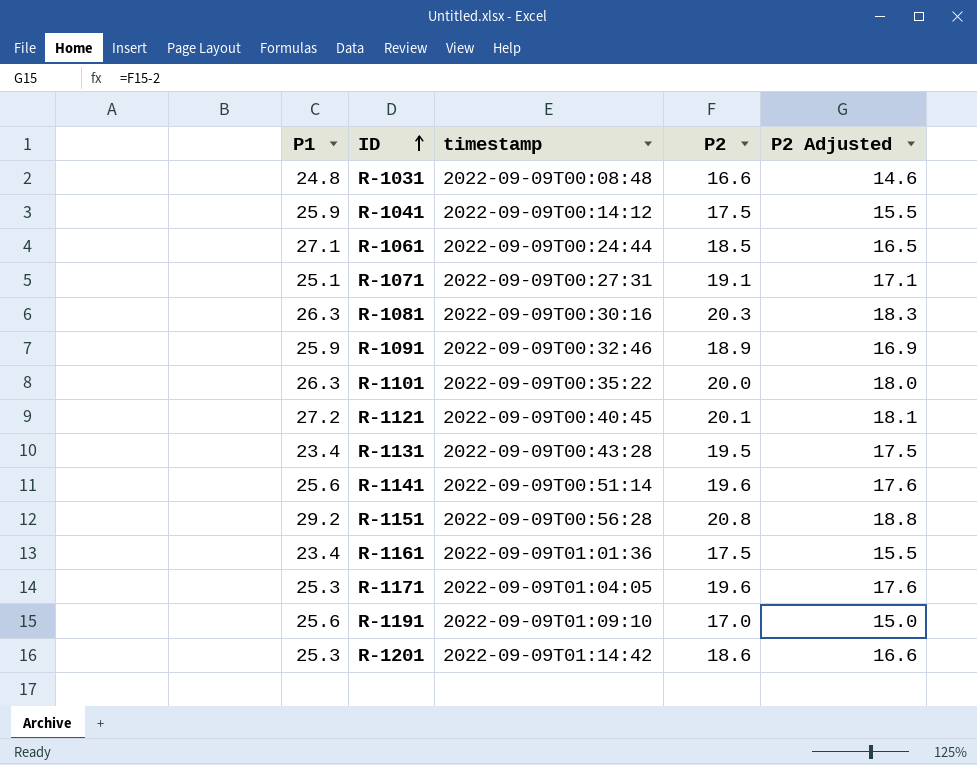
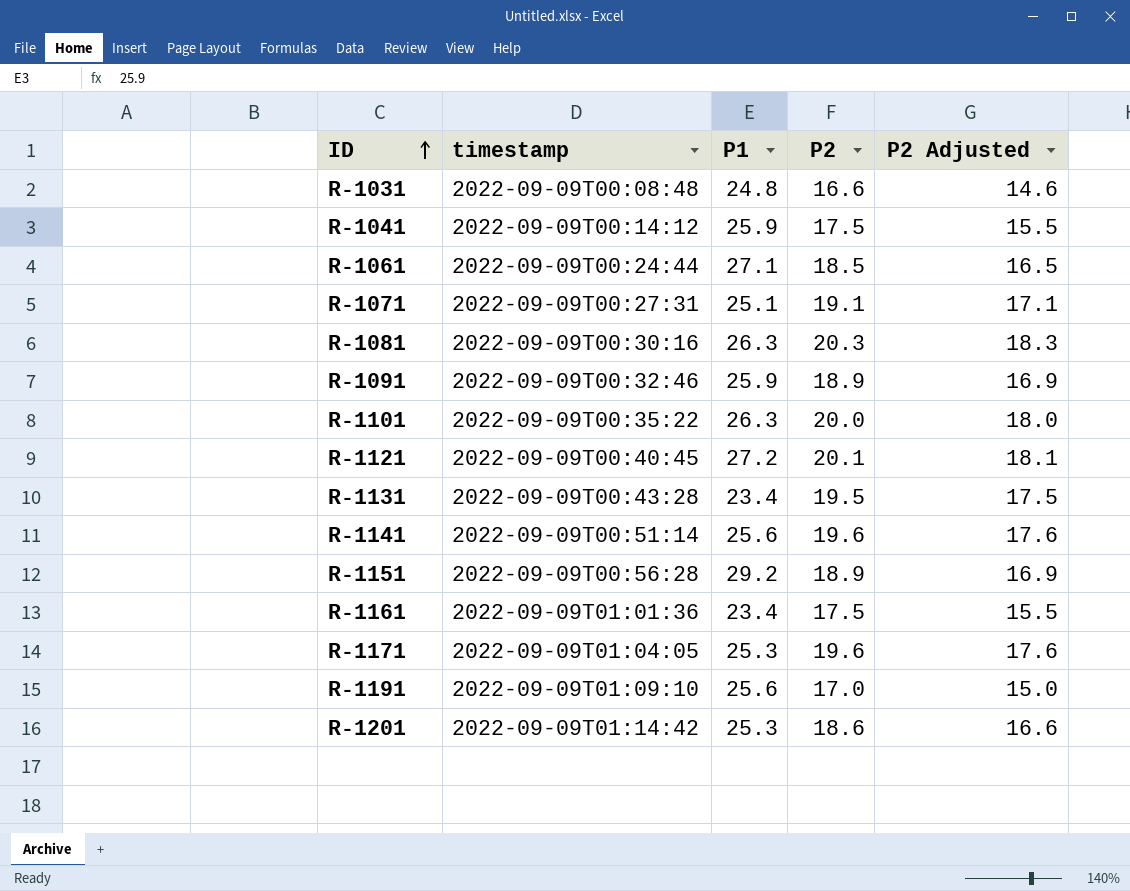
column P1 | position: 1 -> 3
R-1151 | P2: 20.8 -> 18.9
R-1151 | P2 Adjusted: 18.8 -> 16.9

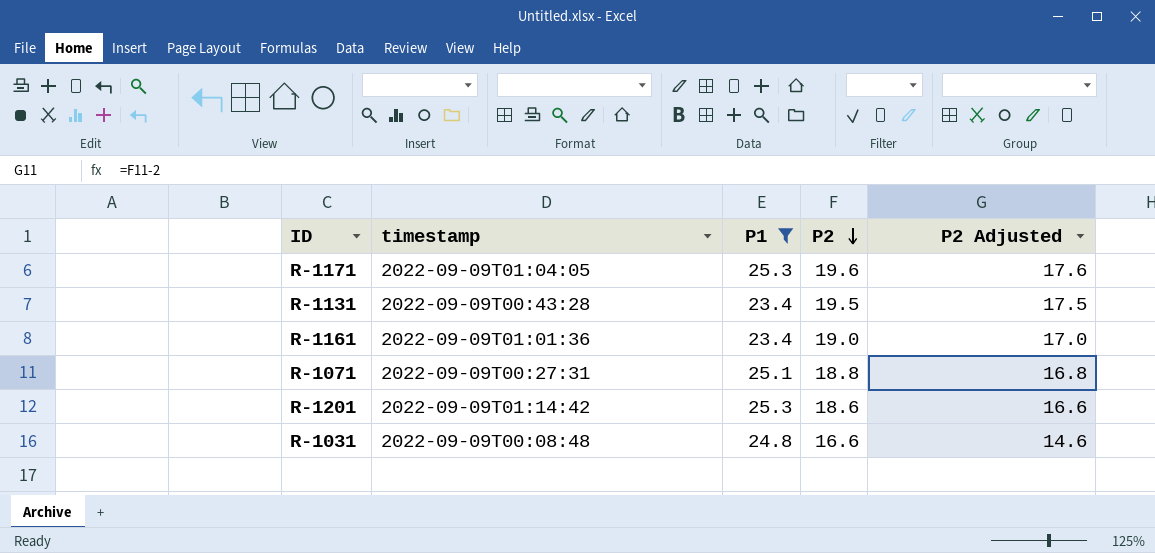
filter: none -> P1 <= 25.3
row order: ID ascending -> P2 descending
R-1161 | P2: 17.5 -> 19.0
R-1161 | P2 Adjusted: 15.5 -> 17.0
R-1071 | P2: 19.1 -> 18.8
R-1071 | P2 Adjusted: 17.1 -> 16.8

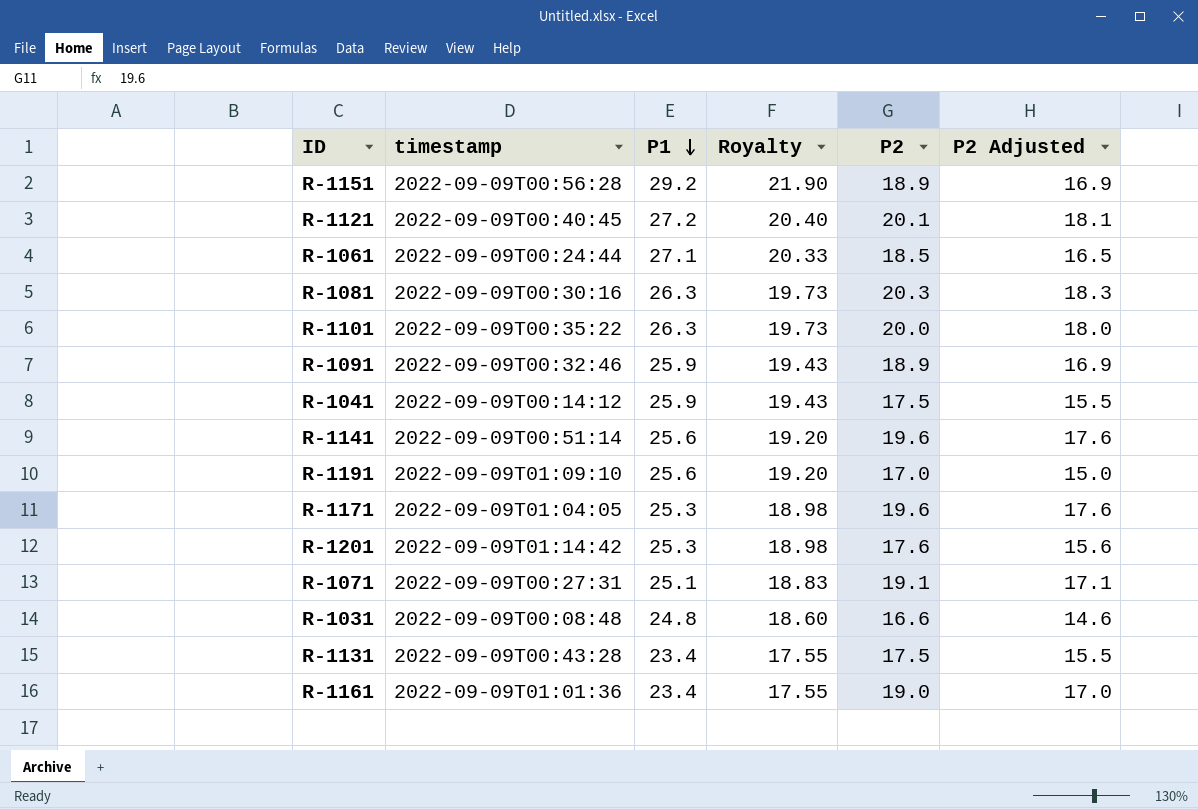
filter: P1 <= 25.3 -> none
row order: P2 descending -> P1 descending
column Royalty | formula: none -> [P1] * 0.75
R-1201 | P2: 18.6 -> 17.6
R-1201 | P2 Adjusted: 16.6 -> 15.6
R-1071 | P2: 18.8 -> 19.1
R-1071 | P2 Adjusted: 16.8 -> 17.1
R-1131 | P2: 19.5 -> 17.5
R-1131 | P2 Adjusted: 17.5 -> 15.5

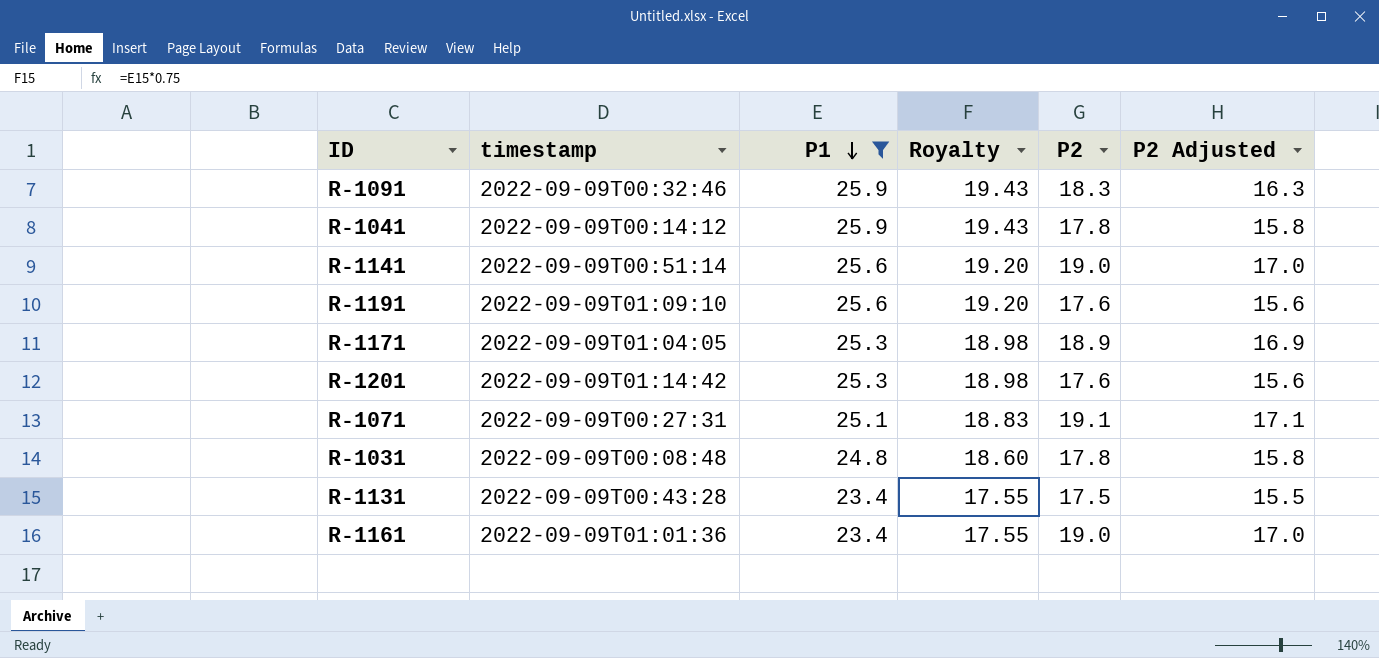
filter: none -> P1 <= 25.9
R-1091 | P2: 18.9 -> 18.3
R-1091 | P2 Adjusted: 16.9 -> 16.3
R-1041 | P2: 17.5 -> 17.8
R-1041 | P2 Adjusted: 15.5 -> 15.8
R-1141 | P2: 19.6 -> 19.0
R-1141 | P2 Adjusted: 17.6 -> 17.0
R-1191 | P2: 17.0 -> 17.6
R-1191 | P2 Adjusted: 15.0 -> 15.6
R-1171 | P2: 19.6 -> 18.9
R-1171 | P2 Adjusted: 17.6 -> 16.9
R-1031 | P2: 16.6 -> 17.8
R-1031 | P2 Adjusted: 14.6 -> 15.8

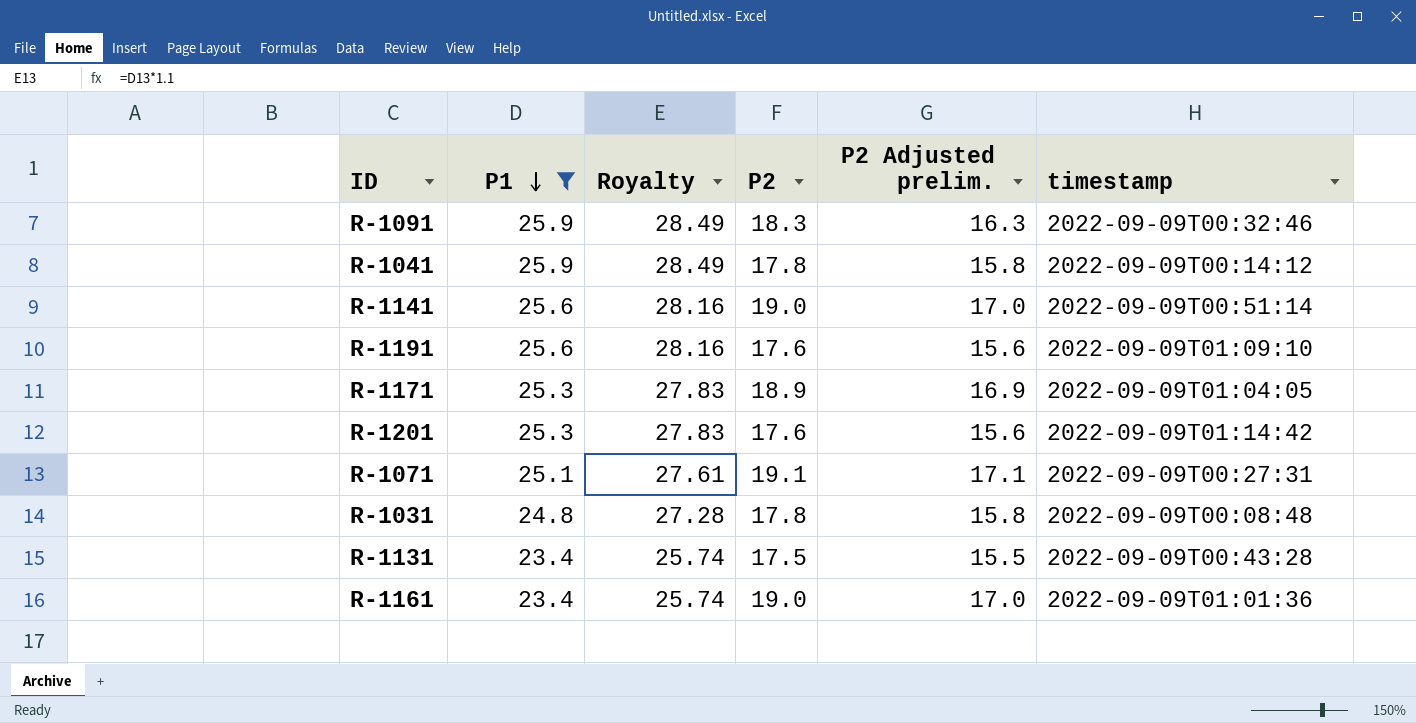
column Royalty | formula: [P1] * 0.75 -> [P1] * 1.1
column name: P2 Adjusted -> P2 Adjusted prelim.
column timestamp | position: 2 -> 6

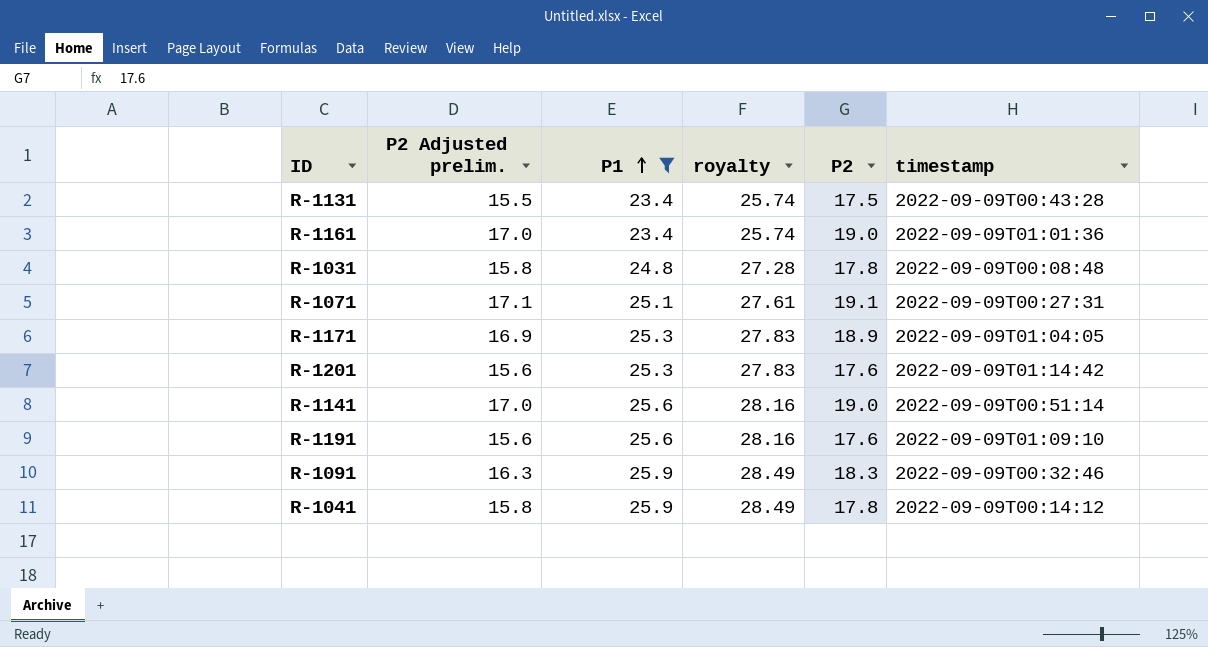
row order: P1 descending -> P1 ascending
column P2 Adjusted prelim. | position: 5 -> 2
column name: Royalty -> royalty

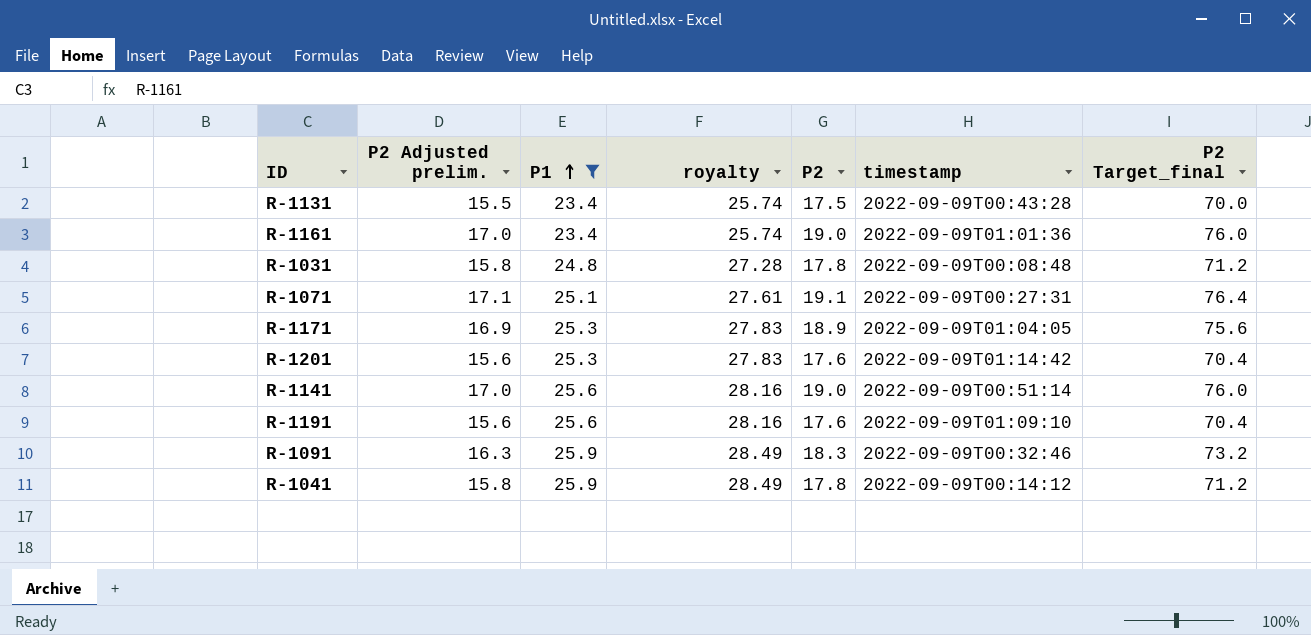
column P2 Target_final | formula: none -> [P2] * 4

